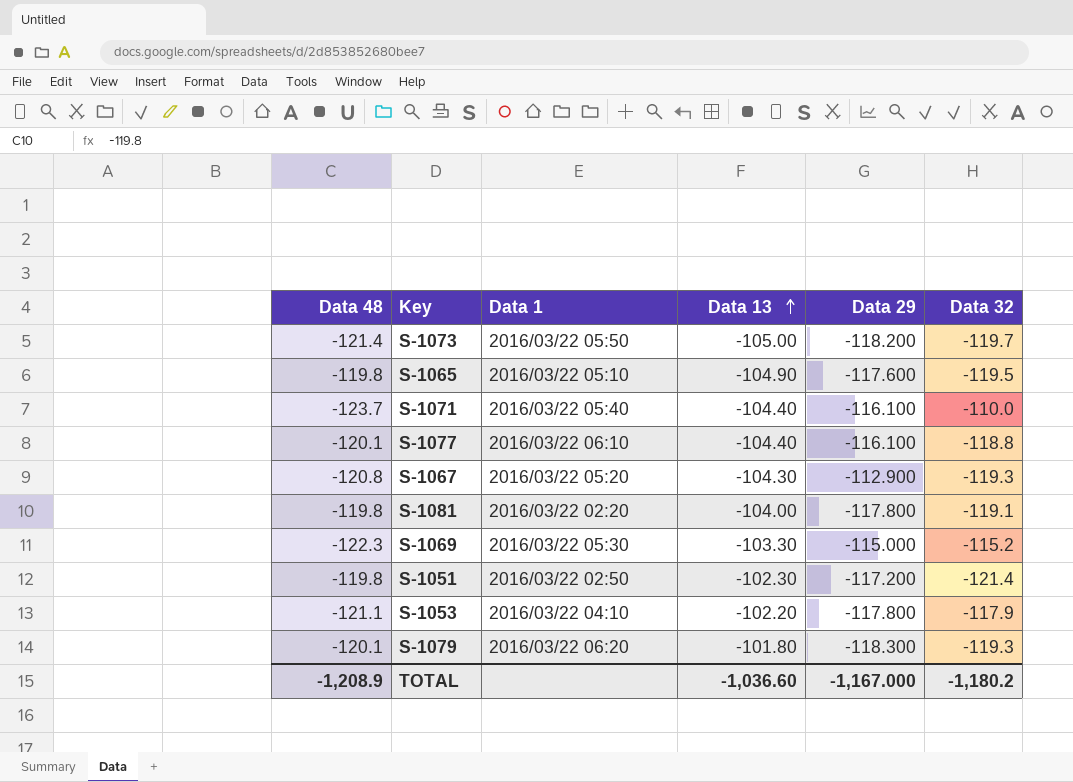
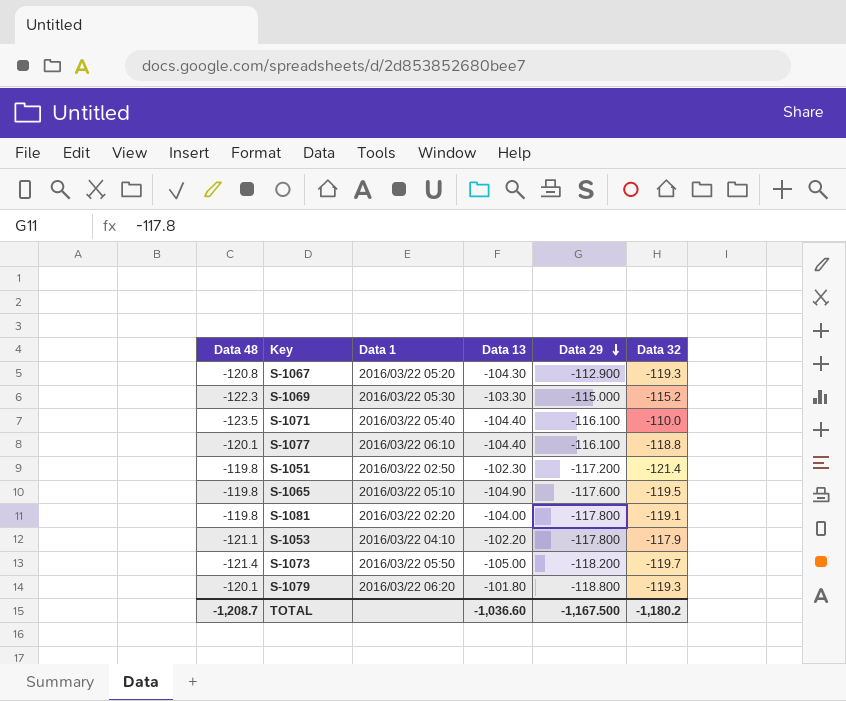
row order: Data 13 ascending -> Data 29 descending
S-1071 | Data 48: -123.7 -> -123.5
S-1079 | Data 29: -118.300 -> -118.800
TOTAL | Data 48: -1,208.9 -> -1,208.7
TOTAL | Data 29: -1,167.000 -> -1,167.500

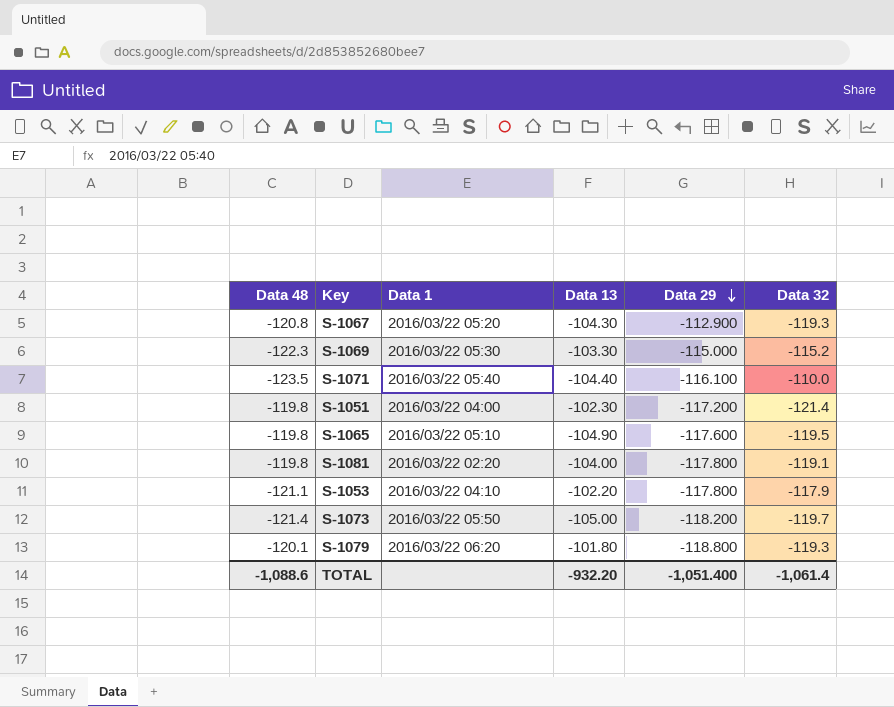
row S-1077: -120.1 | 2016/03/22 06:10 | -104.40 | -116.100 | -118.8 -> none
S-1051 | Data 1: 2016/03/22 02:50 -> 2016/03/22 04:00
TOTAL | Data 48: -1,208.7 -> -1,088.6
TOTAL | Data 13: -1,036.60 -> -932.20
TOTAL | Data 29: -1,167.500 -> -1,051.400
TOTAL | Data 32: -1,180.2 -> -1,061.4

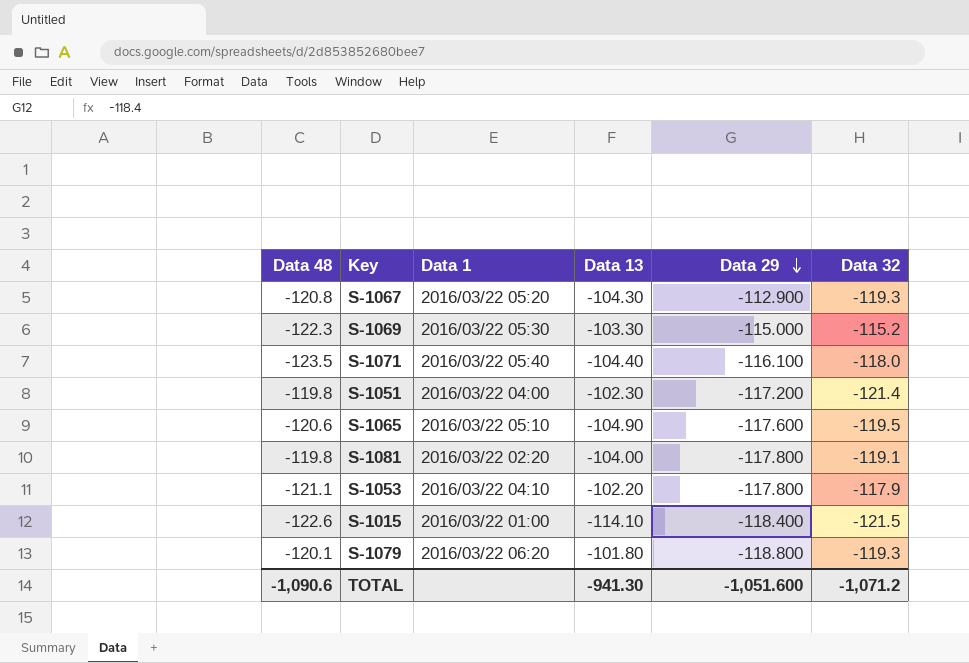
row S-1073: -121.4 | 2016/03/22 05:50 | -105.00 | -118.200 | -119.7 -> none
S-1071 | Data 32: -110.0 -> -118.0
S-1065 | Data 48: -119.8 -> -120.6
row S-1015: none -> -122.6 | 2016/03/22 01:00 | -114.10 | -118.400 | -121.5
TOTAL | Data 48: -1,088.6 -> -1,090.6
TOTAL | Data 13: -932.20 -> -941.30
TOTAL | Data 29: -1,051.400 -> -1,051.600
TOTAL | Data 32: -1,061.4 -> -1,071.2

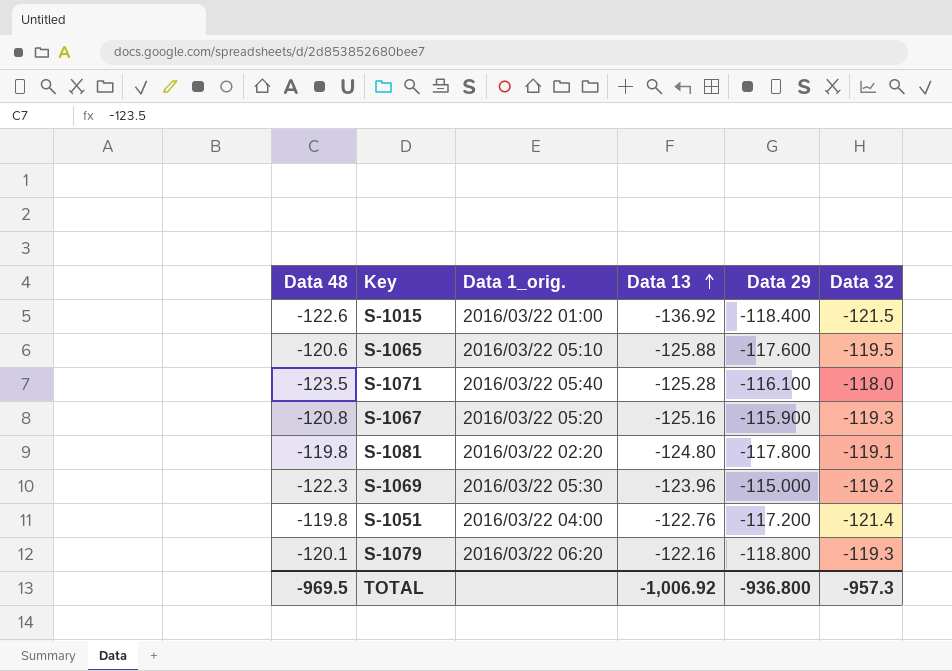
row order: Data 29 descending -> Data 13 ascending
column name: Data 1 -> Data 1_orig.
row S-1053: -121.1 | 2016/03/22 04:10 | -102.20 | -117.800 | -117.9 -> none
S-1015 | Data 13: -114.10 -> -136.92
S-1065 | Data 13: -104.90 -> -125.88
S-1071 | Data 13: -104.40 -> -125.28
S-1067 | Data 13: -104.30 -> -125.16
S-1067 | Data 29: -112.900 -> -115.900
S-1081 | Data 13: -104.00 -> -124.80
S-1069 | Data 13: -103.30 -> -123.96
S-1069 | Data 32: -115.2 -> -119.2
S-1051 | Data 13: -102.30 -> -122.76
S-1079 | Data 13: -101.80 -> -122.16
TOTAL | Data 48: -1,090.6 -> -969.5
TOTAL | Data 13: -941.30 -> -1,006.92
TOTAL | Data 29: -1,051.600 -> -936.800
TOTAL | Data 32: -1,071.2 -> -957.3

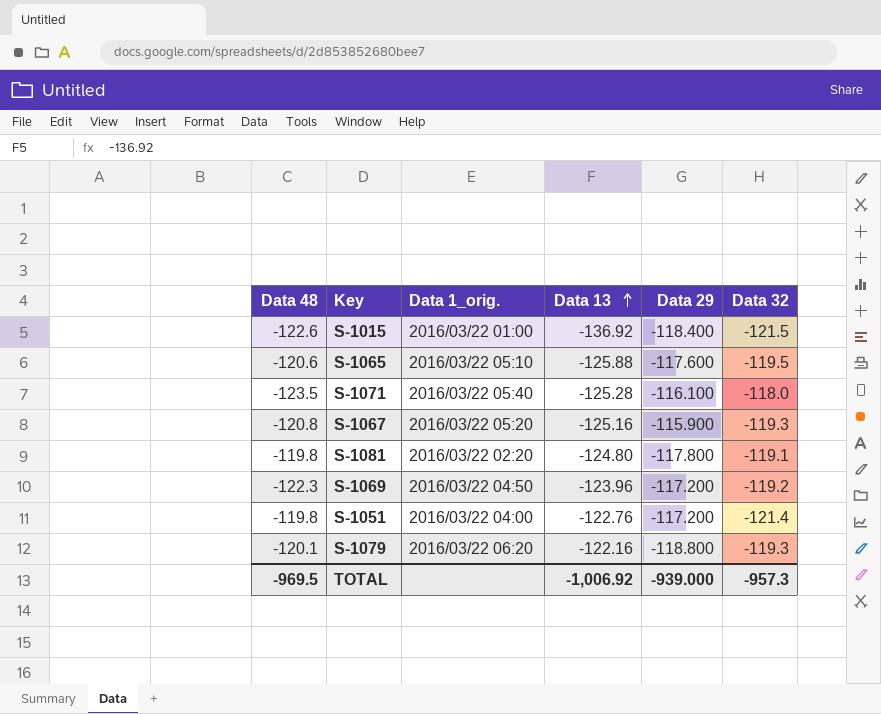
S-1069 | Data 1_orig.: 2016/03/22 05:30 -> 2016/03/22 04:50
S-1069 | Data 29: -115.000 -> -117.200
TOTAL | Data 29: -936.800 -> -939.000

